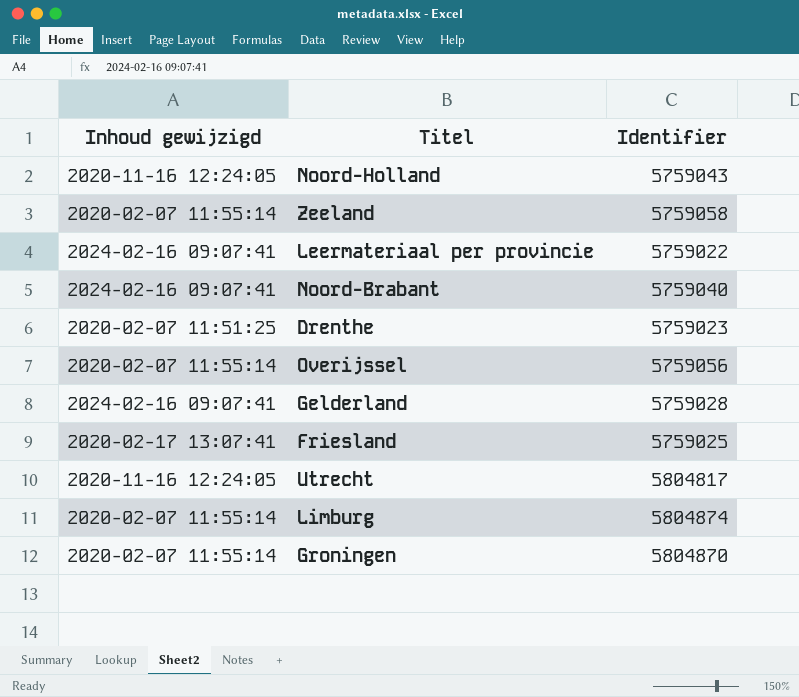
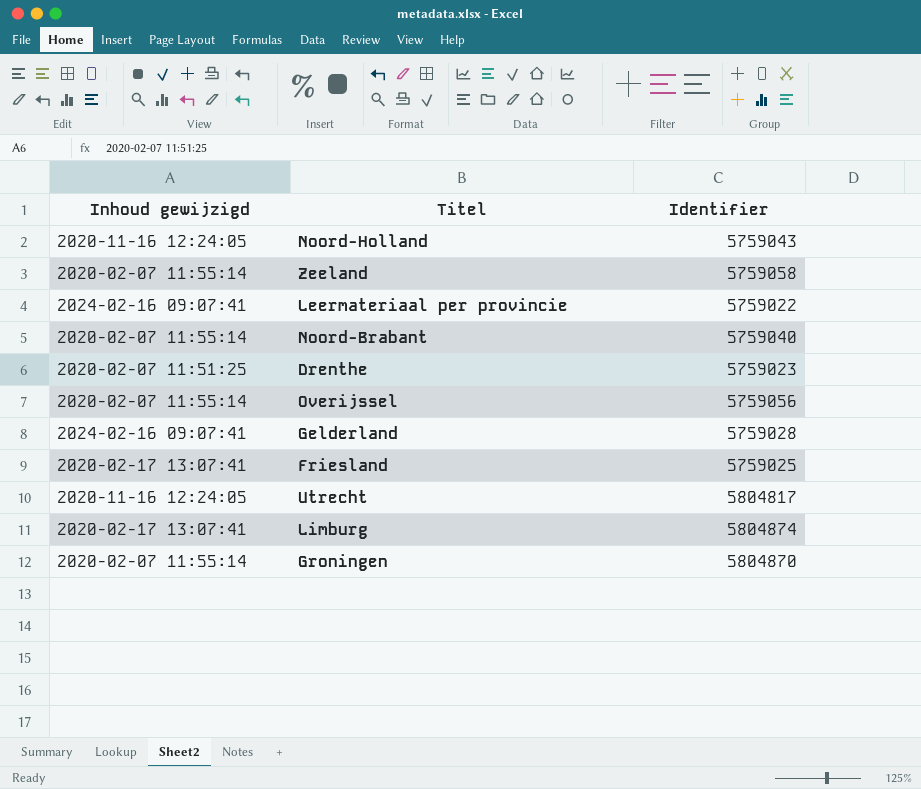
Noord-Brabant | Inhoud gewijzigd: 2024-02-16 09:07:41 -> 2020-02-07 11:55:14
Limburg | Inhoud gewijzigd: 2020-02-07 11:55:14 -> 2020-02-17 13:07:41

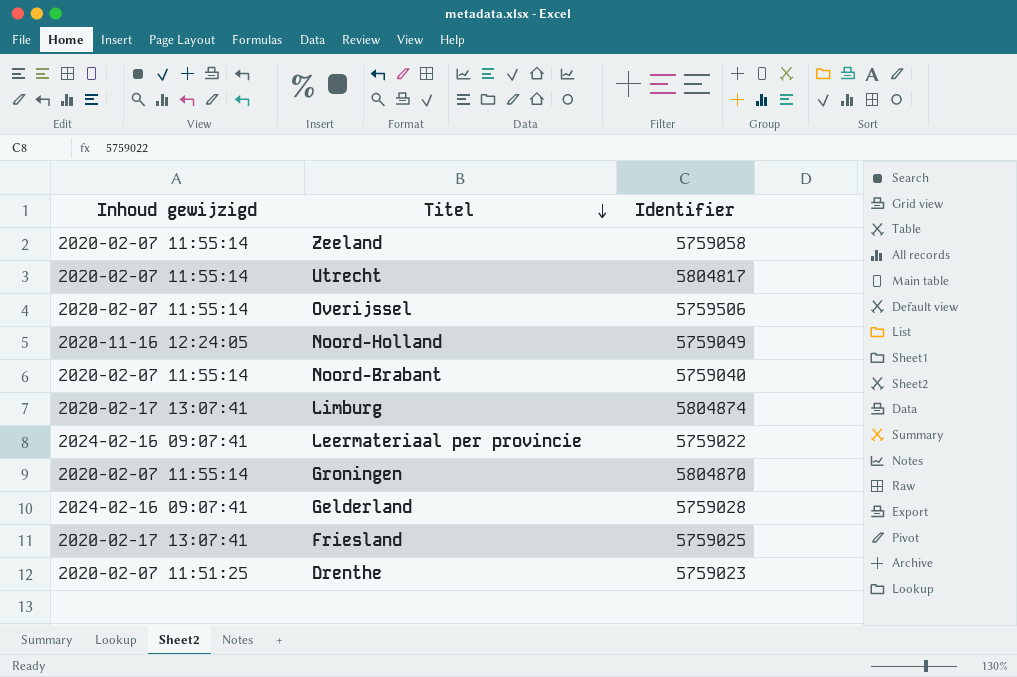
row order: none -> Titel descending
Utrecht | Inhoud gewijzigd: 2020-11-16 12:24:05 -> 2020-02-07 11:55:14
Overijssel | Identifier: 5759056 -> 5759506
Noord-Holland | Identifier: 5759043 -> 5759049

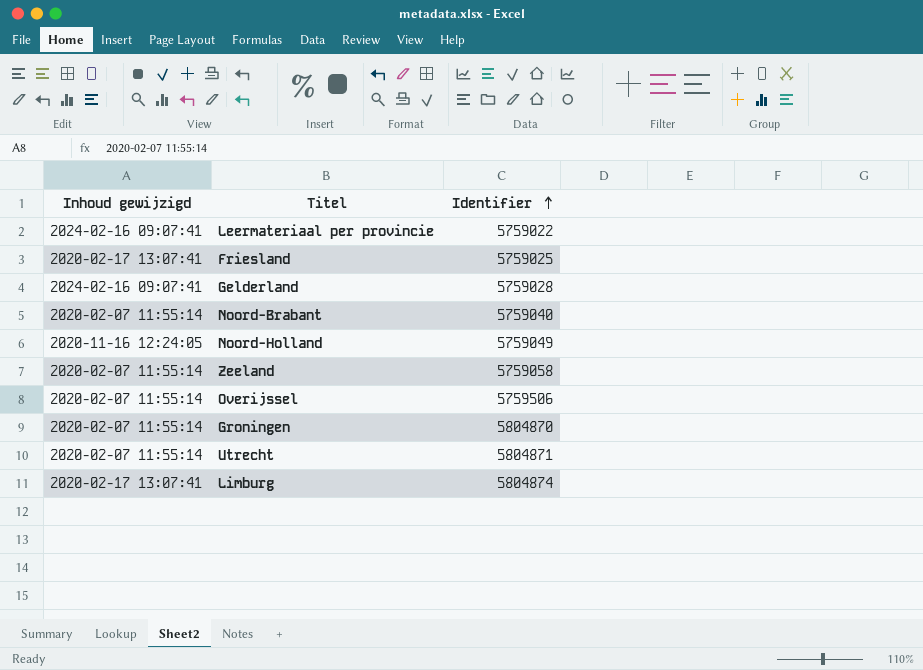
row order: Titel descending -> Identifier ascending
row Drenthe: 2020-02-07 11:51:25 | 5759023 -> none
Utrecht | Identifier: 5804817 -> 5804871

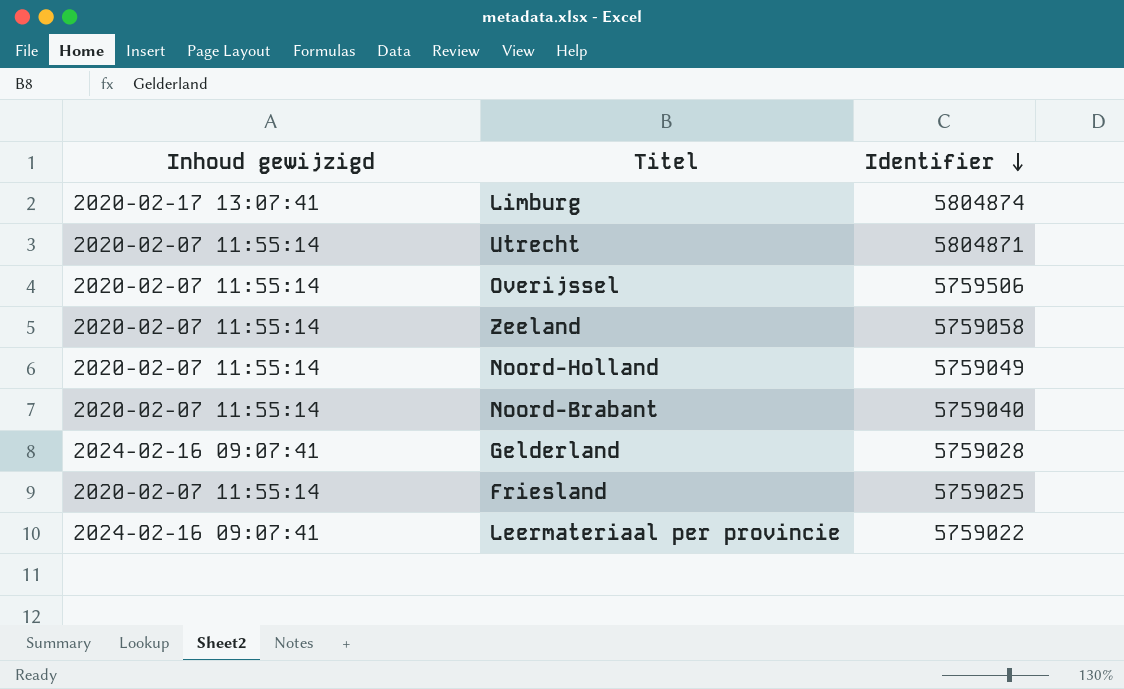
row order: Identifier ascending -> Identifier descending
row Groningen: 2020-02-07 11:55:14 | 5804870 -> none
Noord-Holland | Inhoud gewijzigd: 2020-11-16 12:24:05 -> 2020-02-07 11:55:14
Friesland | Inhoud gewijzigd: 2020-02-17 13:07:41 -> 2020-02-07 11:55:14

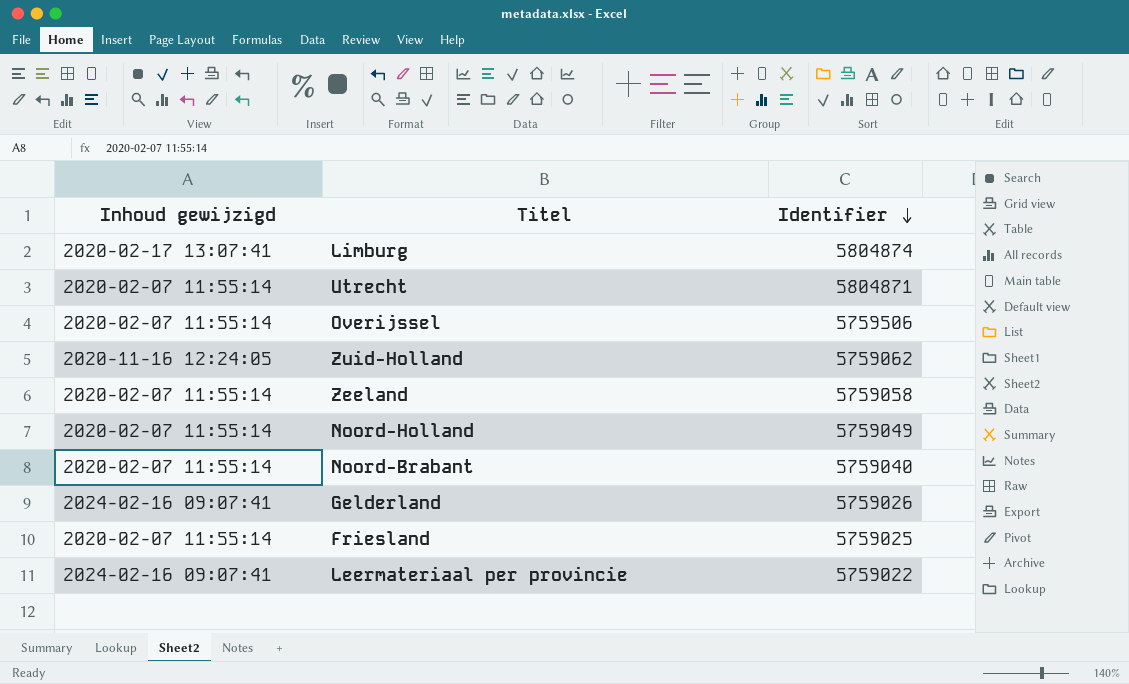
row Zuid-Holland: none -> 2020-11-16 12:24:05 | 5759062
Gelderland | Identifier: 5759028 -> 5759026

